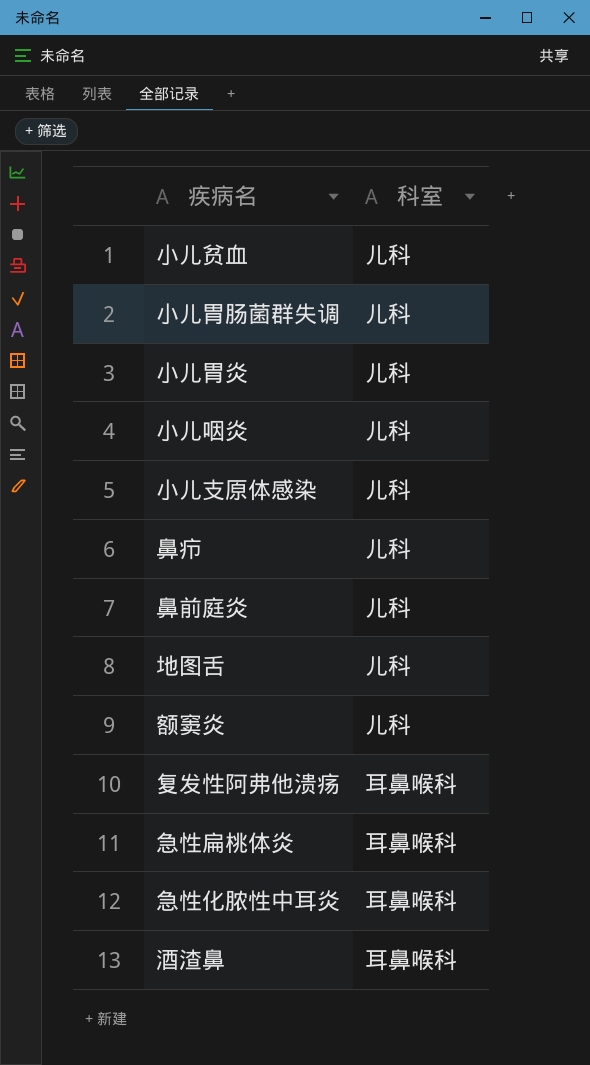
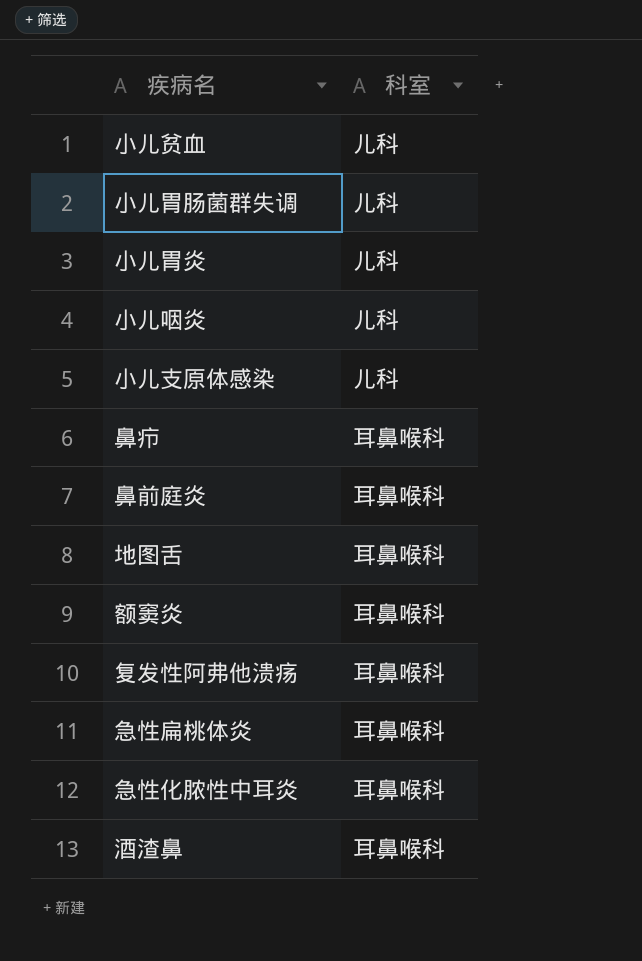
鼻疖 | 科室: 儿科 -> 耳鼻喉科
鼻前庭炎 | 科室: 儿科 -> 耳鼻喉科
地图舌 | 科室: 儿科 -> 耳鼻喉科
额窦炎 | 科室: 儿科 -> 耳鼻喉科

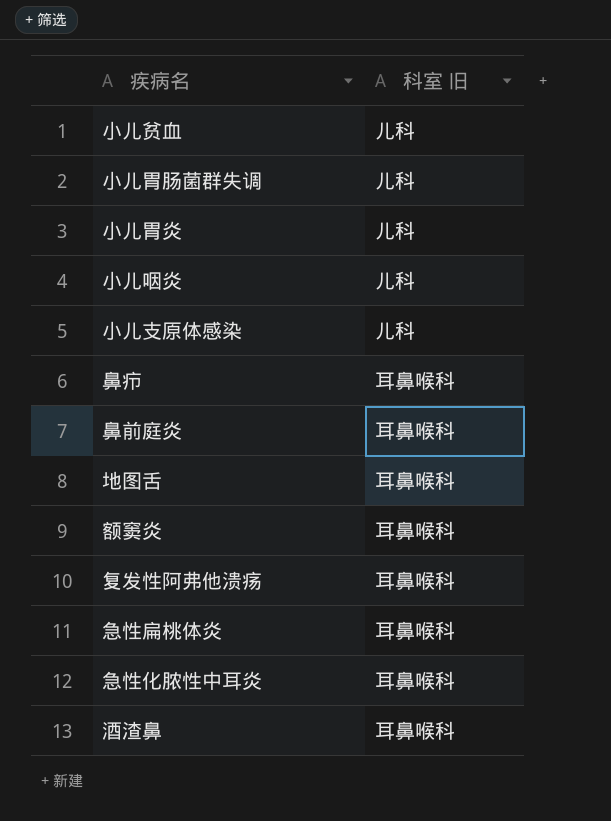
column name: 科室 -> 科室 旧

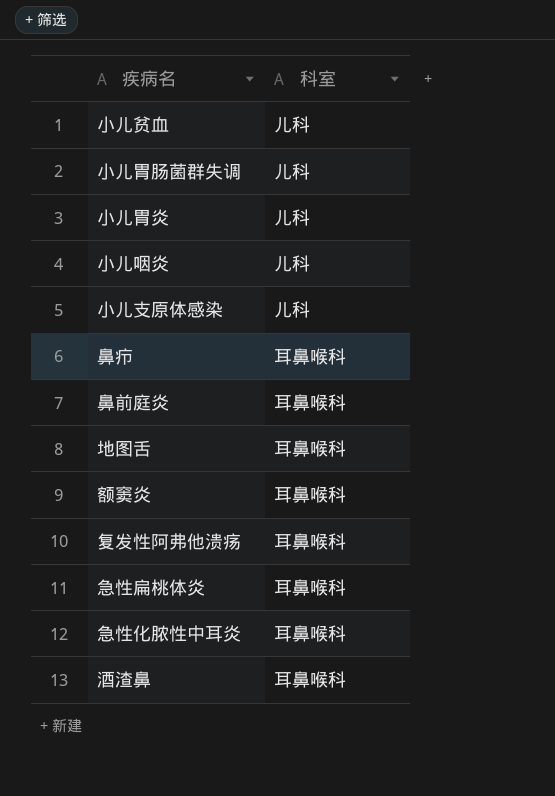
column name: 科室 旧 -> 科室

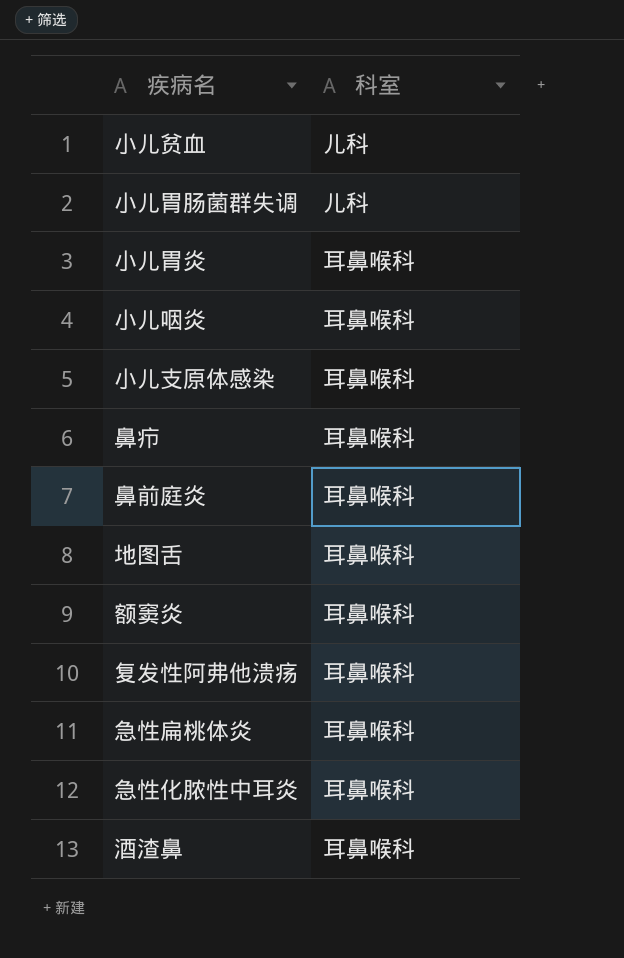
小儿胃炎 | 科室: 儿科 -> 耳鼻喉科
小儿咽炎 | 科室: 儿科 -> 耳鼻喉科
小儿支原体感染 | 科室: 儿科 -> 耳鼻喉科

